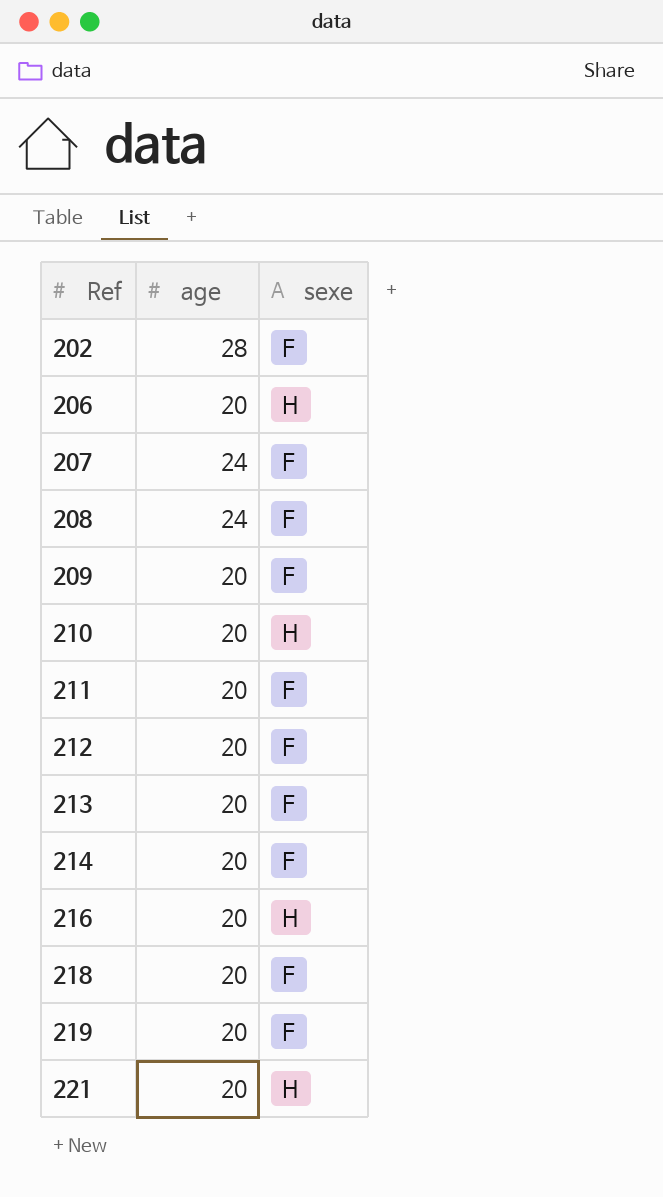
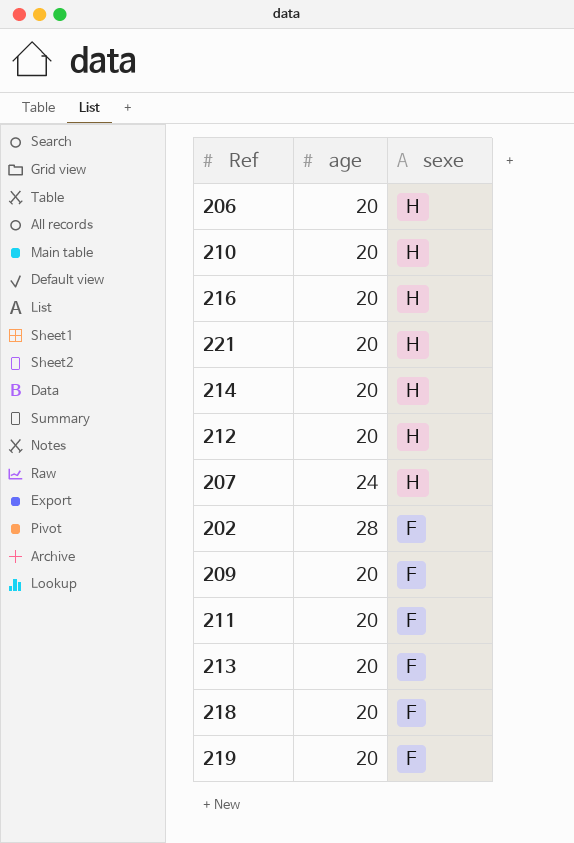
row order: Ref ascending -> sexe descending
row 208: 24 | F -> none
214 | sexe: F -> H
212 | sexe: F -> H
207 | sexe: F -> H

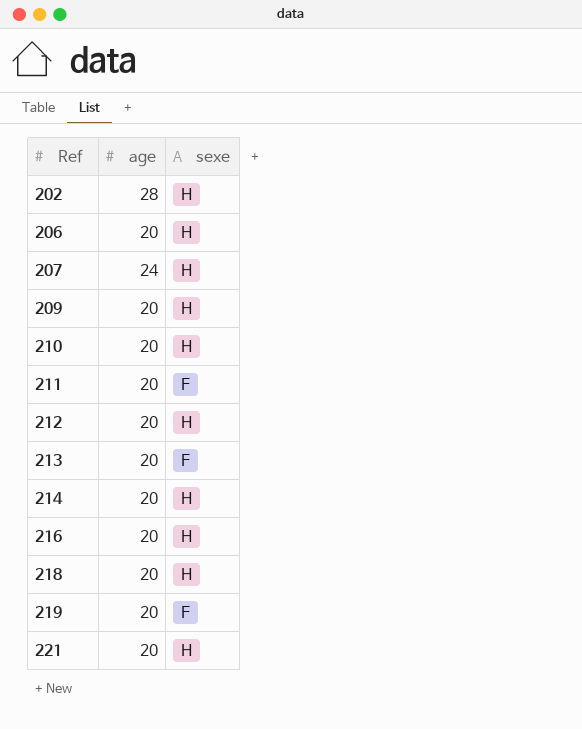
row order: sexe descending -> Ref ascending
202 | sexe: F -> H
209 | sexe: F -> H
218 | sexe: F -> H

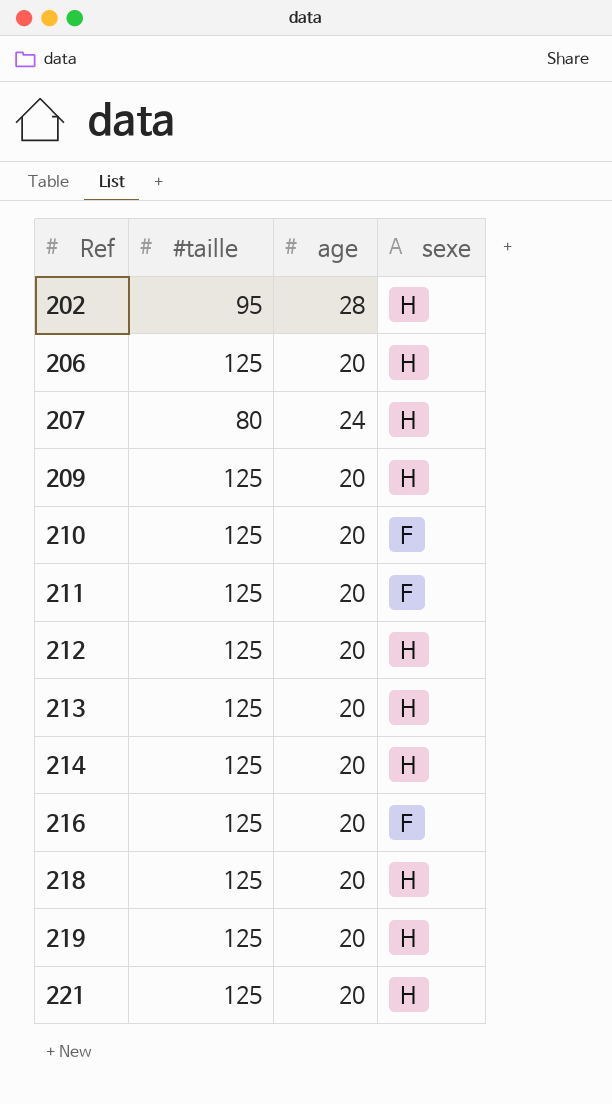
column #taille | position: none -> 2
210 | sexe: H -> F
213 | sexe: F -> H
216 | sexe: H -> F
219 | sexe: F -> H

